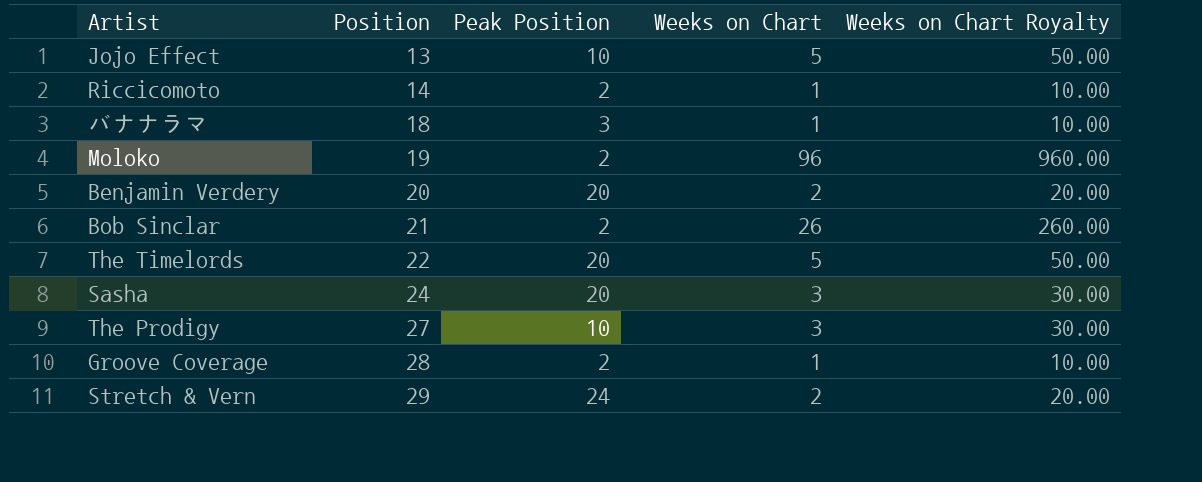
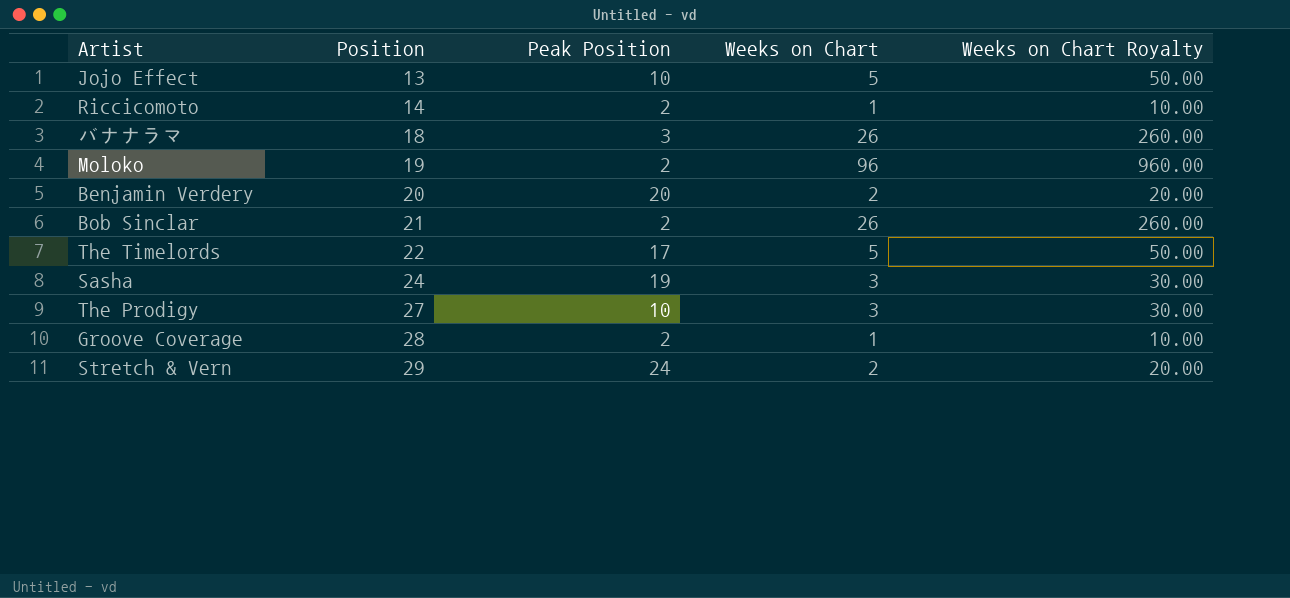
バナナラマ | Weeks on Chart: 1 -> 26
バナナラマ | Weeks on Chart Royalty: 10.00 -> 260.00
The Timelords | Peak Position: 20 -> 17
Sasha | Peak Position: 20 -> 19

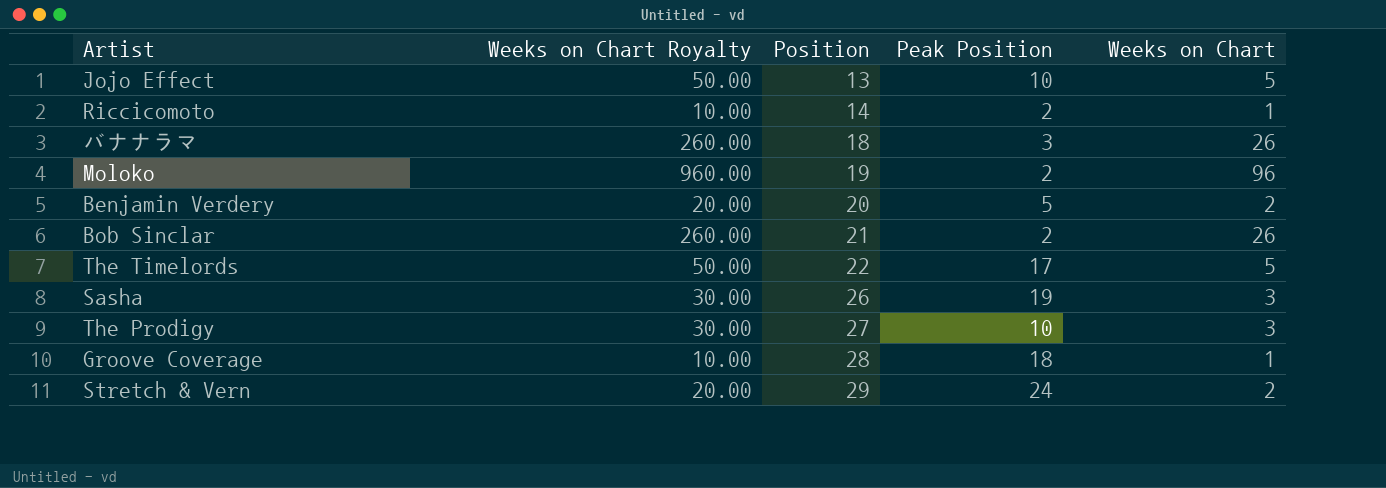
column Weeks on Chart Royalty | position: 5 -> 2
Benjamin Verdery | Peak Position: 20 -> 5
Sasha | Position: 24 -> 26
Groove Coverage | Peak Position: 2 -> 18

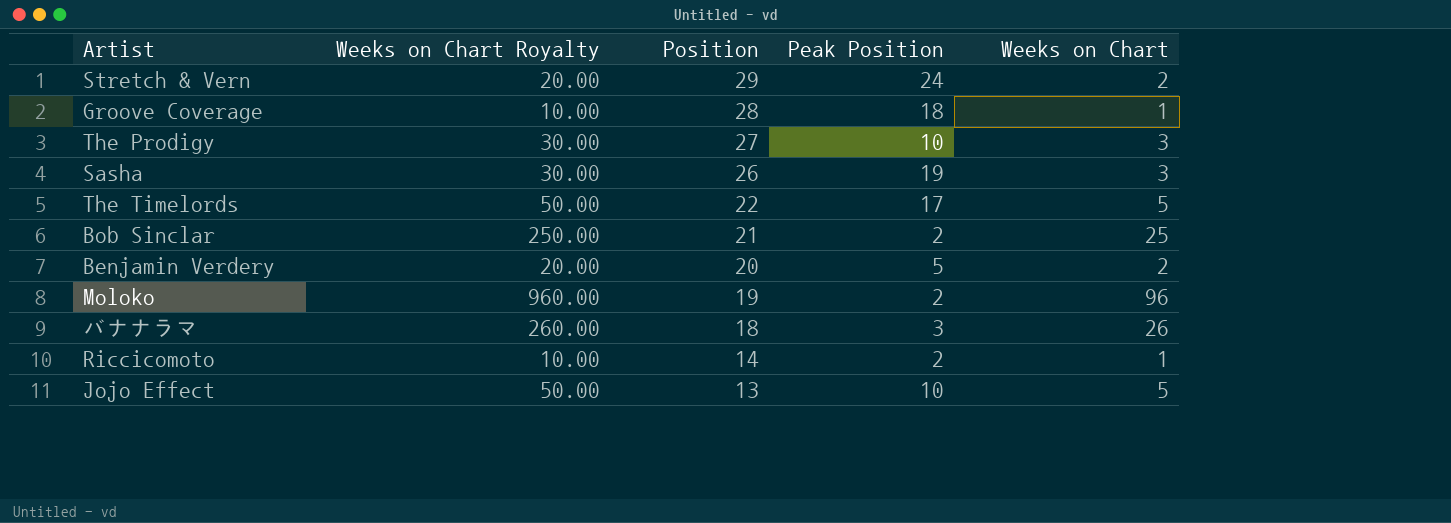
row order: Position ascending -> Position descending
Bob Sinclar | Weeks on Chart Royalty: 260.00 -> 250.00
Bob Sinclar | Weeks on Chart: 26 -> 25

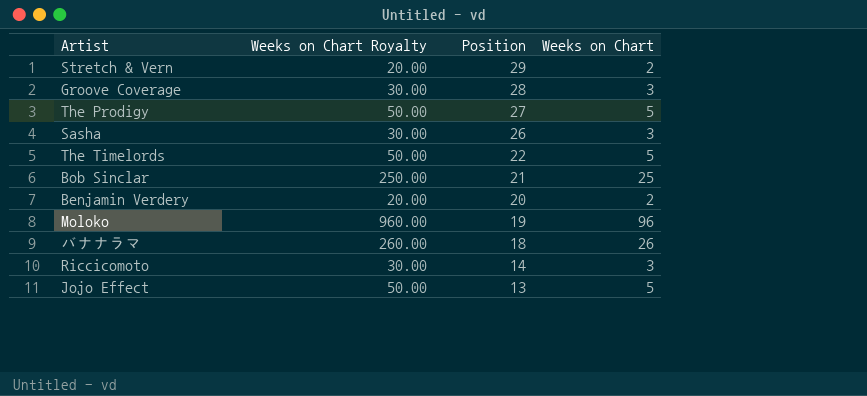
column Peak Position | position: 4 -> none
Groove Coverage | Weeks on Chart Royalty: 10.00 -> 30.00
Groove Coverage | Weeks on Chart: 1 -> 3
The Prodigy | Weeks on Chart Royalty: 30.00 -> 50.00
The Prodigy | Weeks on Chart: 3 -> 5
Riccicomoto | Weeks on Chart Royalty: 10.00 -> 30.00
Riccicomoto | Weeks on Chart: 1 -> 3

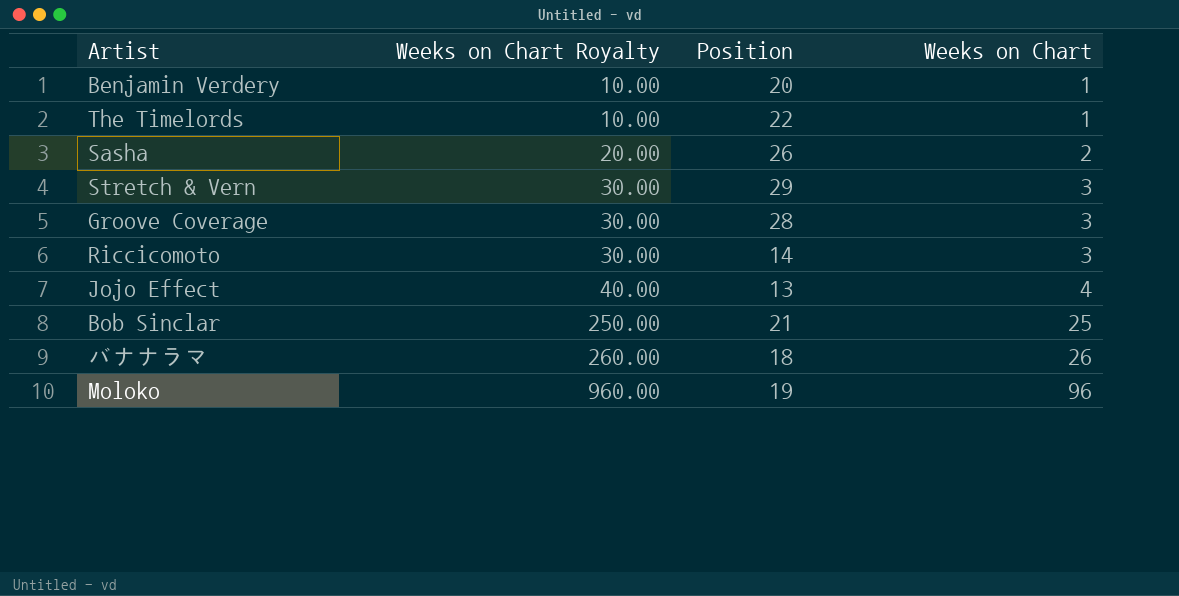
row order: Position descending -> Weeks on Chart Royalty ascending
row The Prodigy: 50.00 | 27 | 5 -> none
Benjamin Verdery | Weeks on Chart Royalty: 20.00 -> 10.00
Benjamin Verdery | Weeks on Chart: 2 -> 1
The Timelords | Weeks on Chart Royalty: 50.00 -> 10.00
The Timelords | Weeks on Chart: 5 -> 1
Sasha | Weeks on Chart Royalty: 30.00 -> 20.00
Sasha | Weeks on Chart: 3 -> 2
Stretch & Vern | Weeks on Chart Royalty: 20.00 -> 30.00
Stretch & Vern | Weeks on Chart: 2 -> 3
Jojo Effect | Weeks on Chart Royalty: 50.00 -> 40.00
Jojo Effect | Weeks on Chart: 5 -> 4

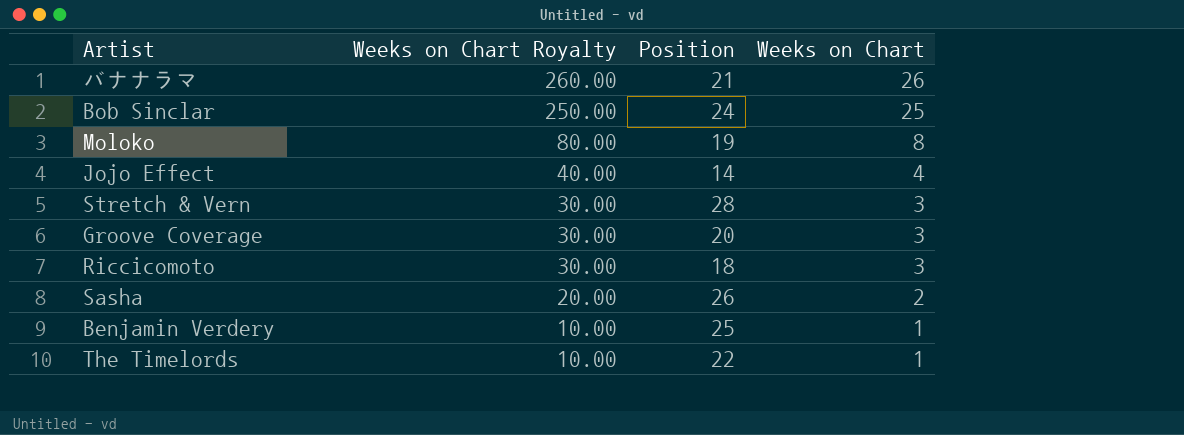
row order: Weeks on Chart Royalty ascending -> Weeks on Chart Royalty descending
バナナラマ | Position: 18 -> 21
Bob Sinclar | Position: 21 -> 24
Moloko | Weeks on Chart Royalty: 960.00 -> 80.00
Moloko | Weeks on Chart: 96 -> 8
Jojo Effect | Position: 13 -> 14
Stretch & Vern | Position: 29 -> 28
Groove Coverage | Position: 28 -> 20
Riccicomoto | Position: 14 -> 18
Benjamin Verdery | Position: 20 -> 25

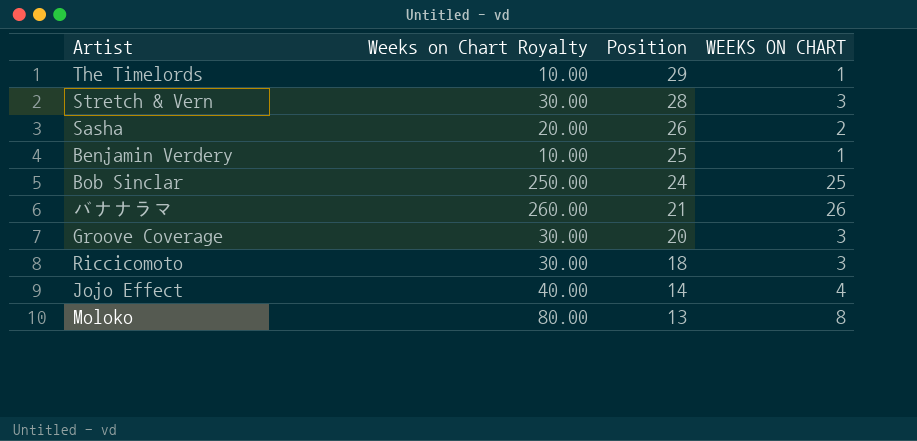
row order: Weeks on Chart Royalty descending -> Position descending
column name: Weeks on Chart -> WEEKS ON CHART
The Timelords | Position: 22 -> 29
Moloko | Position: 19 -> 13

